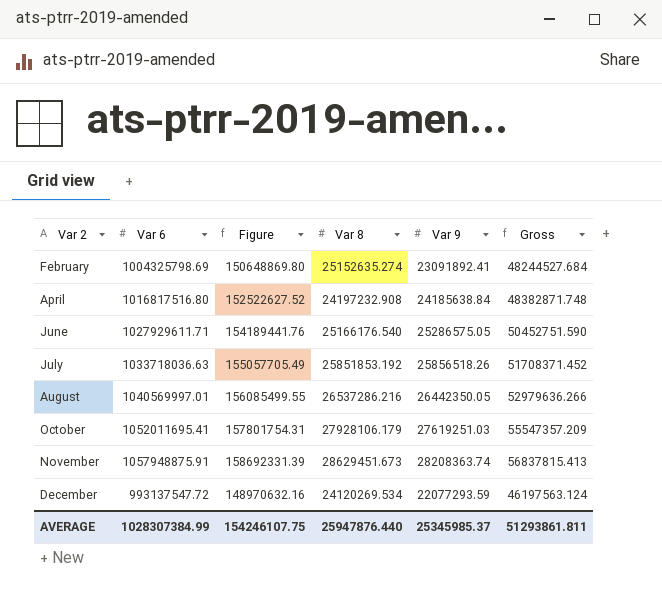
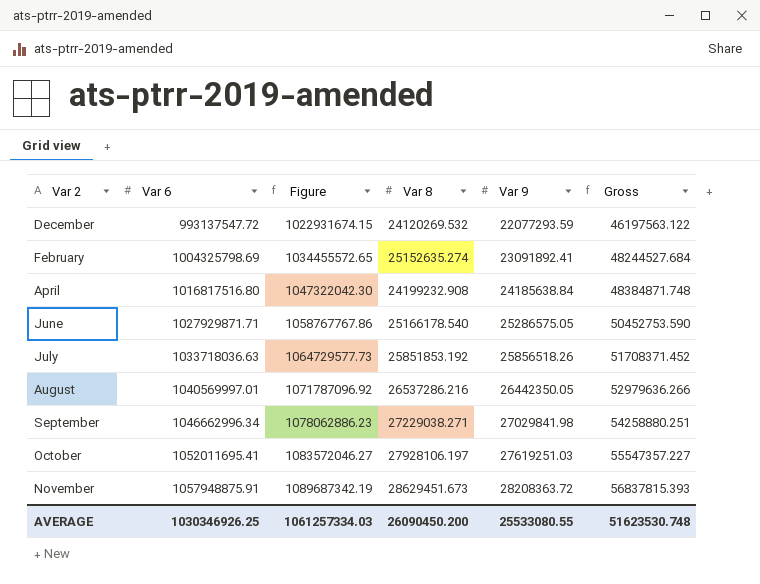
row order: Var 2 ascending -> Var 6 ascending
column Figure | formula: [Var 6] * 0.15 -> [Var 6] * 1.03
December | Var 8: 24120269.534 -> 24120269.532
December | Gross: 46197563.124 -> 46197563.122
April | Var 8: 24197232.908 -> 24199232.908
April | Gross: 48382871.748 -> 48384871.748
June | Var 6: 1027929611.71 -> 1027929871.71
June | Var 8: 25166176.540 -> 25166178.540
June | Gross: 50452751.590 -> 50452753.590
row September: none -> 1046662996.34 | 1078062886.23 | 27229038.271 | 27029841.98 | 54258880.251
October | Var 8: 27928106.179 -> 27928106.197
October | Gross: 55547357.209 -> 55547357.227
November | Var 9: 28208363.74 -> 28208363.72
November | Gross: 56837815.413 -> 56837815.393
AVERAGE | Var 6: 1028307384.99 -> 1030346926.25
AVERAGE | Figure: 154246107.75 -> 1061257334.03
AVERAGE | Var 8: 25947876.440 -> 26090450.200
AVERAGE | Var 9: 25345985.37 -> 25533080.55
AVERAGE | Gross: 51293861.811 -> 51623530.748

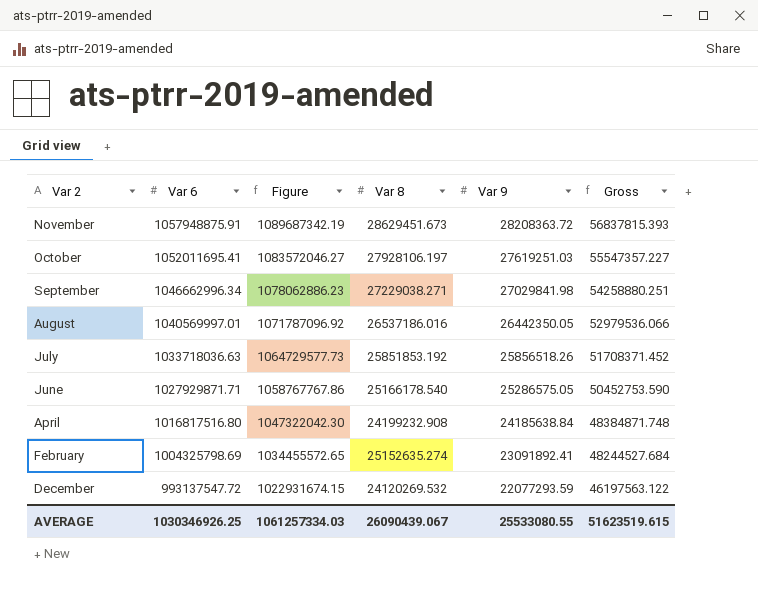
row order: Var 6 ascending -> Var 6 descending
August | Var 8: 26537286.216 -> 26537186.016
August | Gross: 52979636.266 -> 52979536.066
AVERAGE | Var 8: 26090450.200 -> 26090439.067
AVERAGE | Gross: 51623530.748 -> 51623519.615

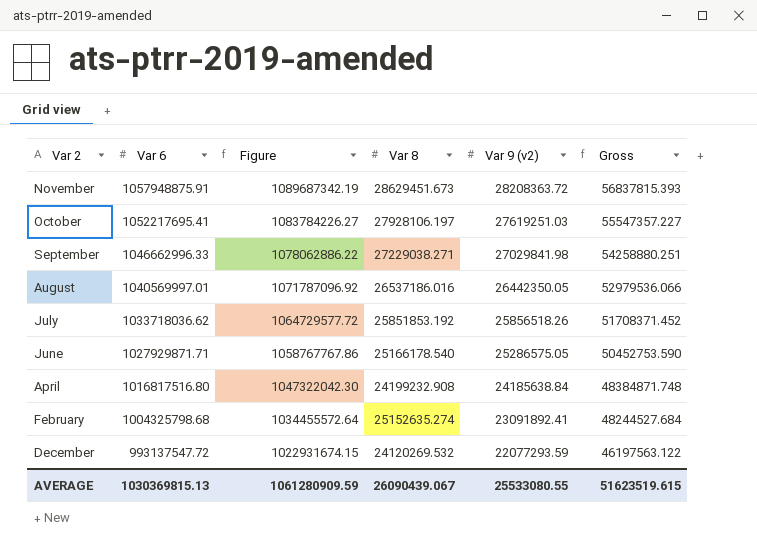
column name: Var 9 -> Var 9 (v2)
October | Var 6: 1052011695.41 -> 1052217695.41
October | Figure: 1083572046.27 -> 1083784226.27
September | Var 6: 1046662996.34 -> 1046662996.33
September | Figure: 1078062886.23 -> 1078062886.22
July | Var 6: 1033718036.63 -> 1033718036.62
July | Figure: 1064729577.73 -> 1064729577.72
February | Var 6: 1004325798.69 -> 1004325798.68
February | Figure: 1034455572.65 -> 1034455572.64
AVERAGE | Var 6: 1030346926.25 -> 1030369815.13
AVERAGE | Figure: 1061257334.03 -> 1061280909.59

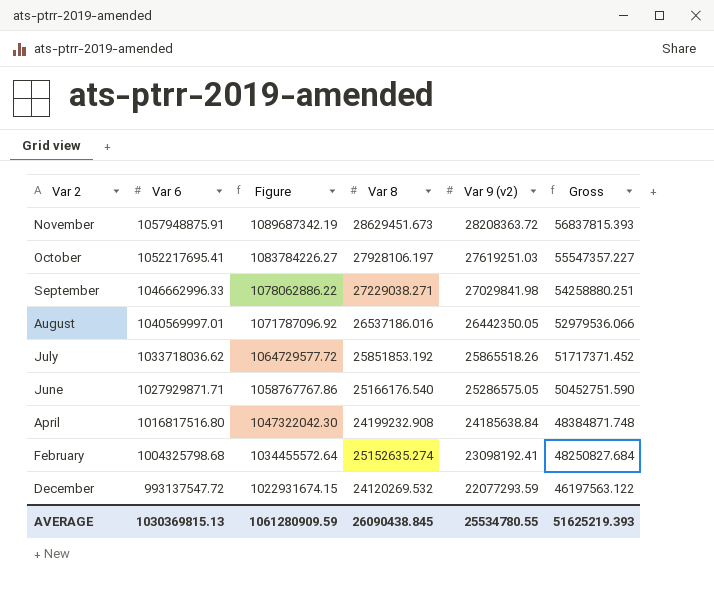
July | Var 9 (v2): 25856518.26 -> 25865518.26
July | Gross: 51708371.452 -> 51717371.452
June | Var 8: 25166178.540 -> 25166176.540
June | Gross: 50452753.590 -> 50452751.590
February | Var 9 (v2): 23091892.41 -> 23098192.41
February | Gross: 48244527.684 -> 48250827.684
AVERAGE | Var 8: 26090439.067 -> 26090438.845
AVERAGE | Var 9 (v2): 25533080.55 -> 25534780.55
AVERAGE | Gross: 51623519.615 -> 51625219.393

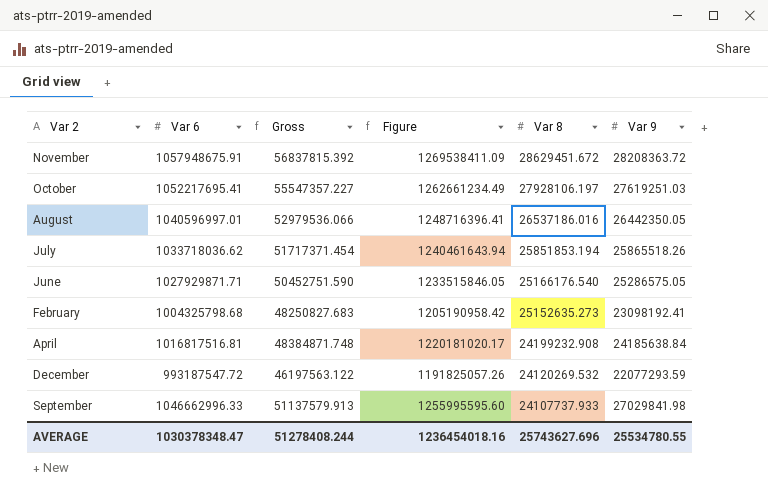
row order: Var 6 descending -> Var 8 descending
column Gross | position: 6 -> 3
column Figure | formula: [Var 6] * 1.03 -> [Var 6] * 1.2
column name: Var 9 (v2) -> Var 9
November | Var 6: 1057948875.91 -> 1057948675.91
November | Gross: 56837815.393 -> 56837815.392
November | Var 8: 28629451.673 -> 28629451.672
August | Var 6: 1040569997.01 -> 1040596997.01
July | Gross: 51717371.452 -> 51717371.454
July | Var 8: 25851853.192 -> 25851853.194
February | Gross: 48250827.684 -> 48250827.683
February | Var 8: 25152635.274 -> 25152635.273
April | Var 6: 1016817516.80 -> 1016817516.81
December | Var 6: 993137547.72 -> 993187547.72
September | Gross: 54258880.251 -> 51137579.913
September | Var 8: 27229038.271 -> 24107737.933
AVERAGE | Var 6: 1030369815.13 -> 1030378348.47
AVERAGE | Gross: 51625219.393 -> 51278408.244
AVERAGE | Figure: 1061280909.59 -> 1236454018.16
AVERAGE | Var 8: 26090438.845 -> 25743627.696

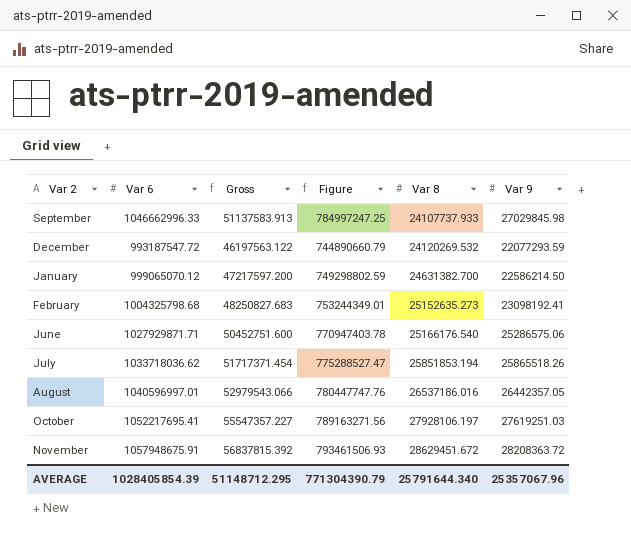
row order: Var 8 descending -> Var 8 ascending
column Figure | formula: [Var 6] * 1.2 -> [Var 6] * 0.75
row April: 1016817516.81 | 48384871.748 | 1220181020.17 | 24199232.908 | 24185638.84 -> none
September | Gross: 51137579.913 -> 51137583.913
September | Var 9: 27029841.98 -> 27029845.98
row January: none -> 999065070.12 | 47217597.200 | 749298802.59 | 24631382.700 | 22586214.50
June | Gross: 50452751.590 -> 50452751.600
June | Var 9: 25286575.05 -> 25286575.06
August | Gross: 52979536.066 -> 52979543.066
August | Var 9: 26442350.05 -> 26442357.05
AVERAGE | Var 6: 1030378348.47 -> 1028405854.39
AVERAGE | Gross: 51278408.244 -> 51148712.295
AVERAGE | Figure: 1236454018.16 -> 771304390.79
AVERAGE | Var 8: 25743627.696 -> 25791644.340
AVERAGE | Var 9: 25534780.55 -> 25357067.96

